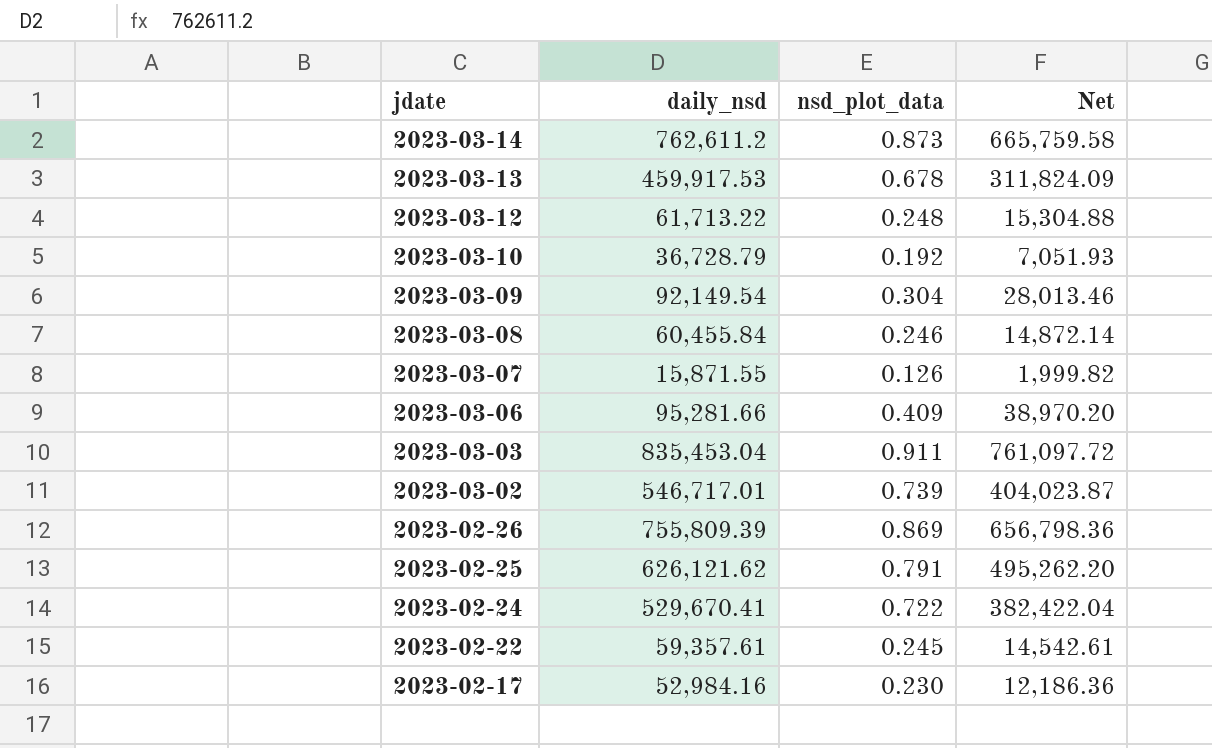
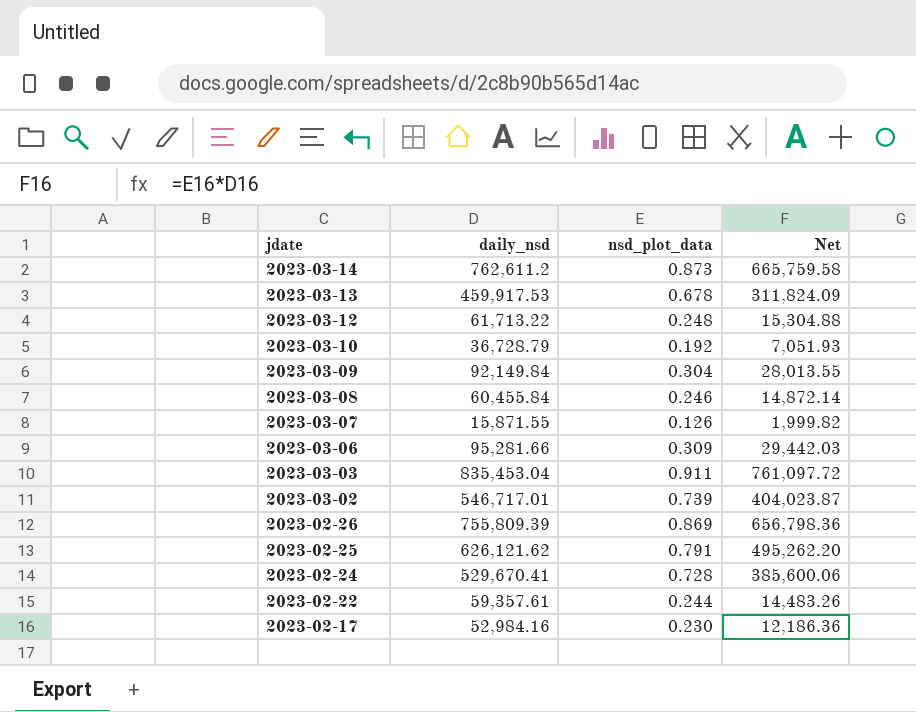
2023-03-09 | daily_nsd: 92,149.54 -> 92,149.84
2023-03-09 | Net: 28,013.46 -> 28,013.55
2023-03-06 | nsd_plot_data: 0.409 -> 0.309
2023-03-06 | Net: 38,970.20 -> 29,442.03
2023-02-24 | nsd_plot_data: 0.722 -> 0.728
2023-02-24 | Net: 382,422.04 -> 385,600.06
2023-02-22 | nsd_plot_data: 0.245 -> 0.244
2023-02-22 | Net: 14,542.61 -> 14,483.26

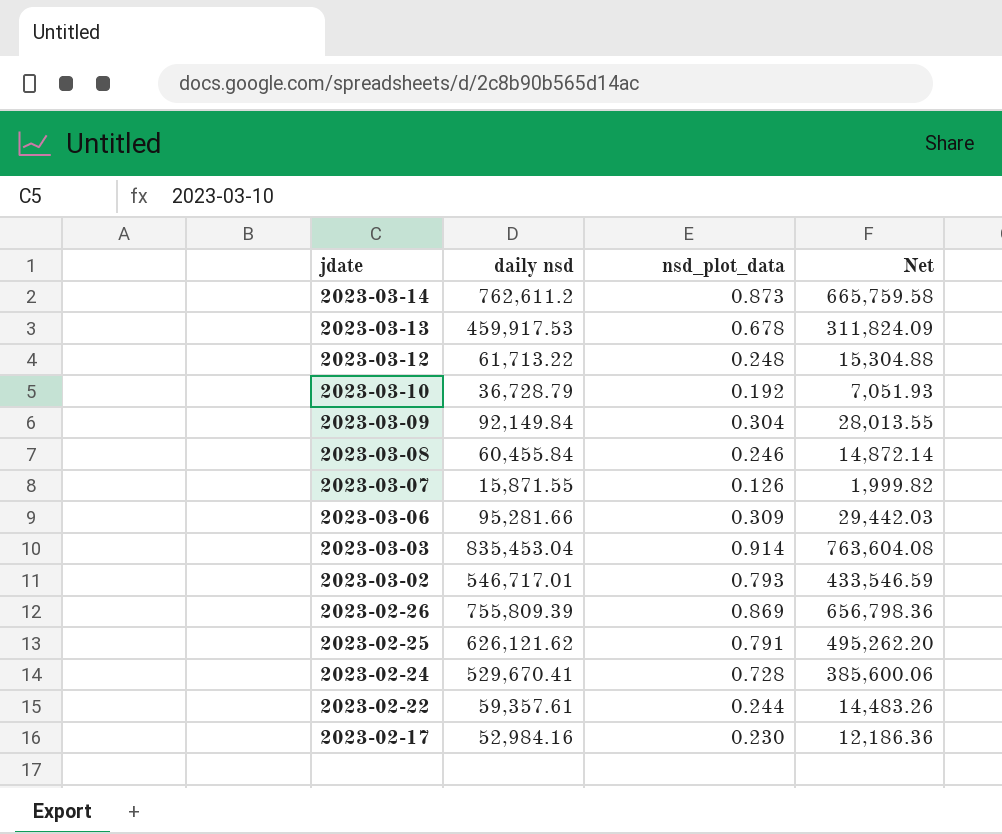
column name: daily_nsd -> daily nsd
2023-03-03 | nsd_plot_data: 0.911 -> 0.914
2023-03-03 | Net: 761,097.72 -> 763,604.08
2023-03-02 | nsd_plot_data: 0.739 -> 0.793
2023-03-02 | Net: 404,023.87 -> 433,546.59

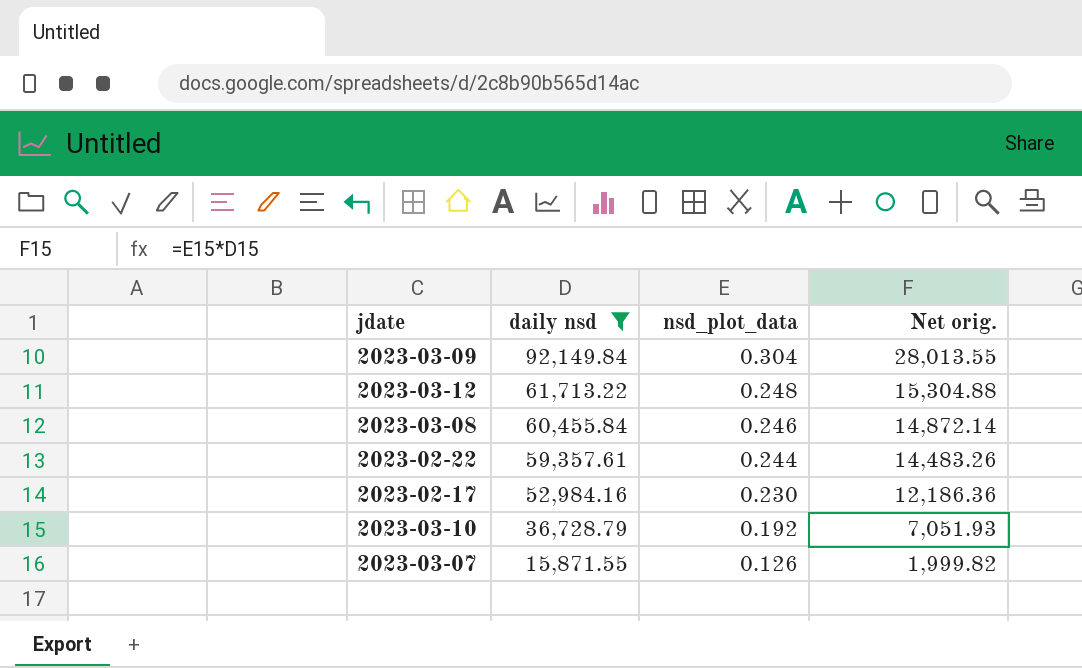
filter: none -> daily nsd <= 92,149.84
row order: jdate descending -> daily nsd descending
column name: Net -> Net orig.

